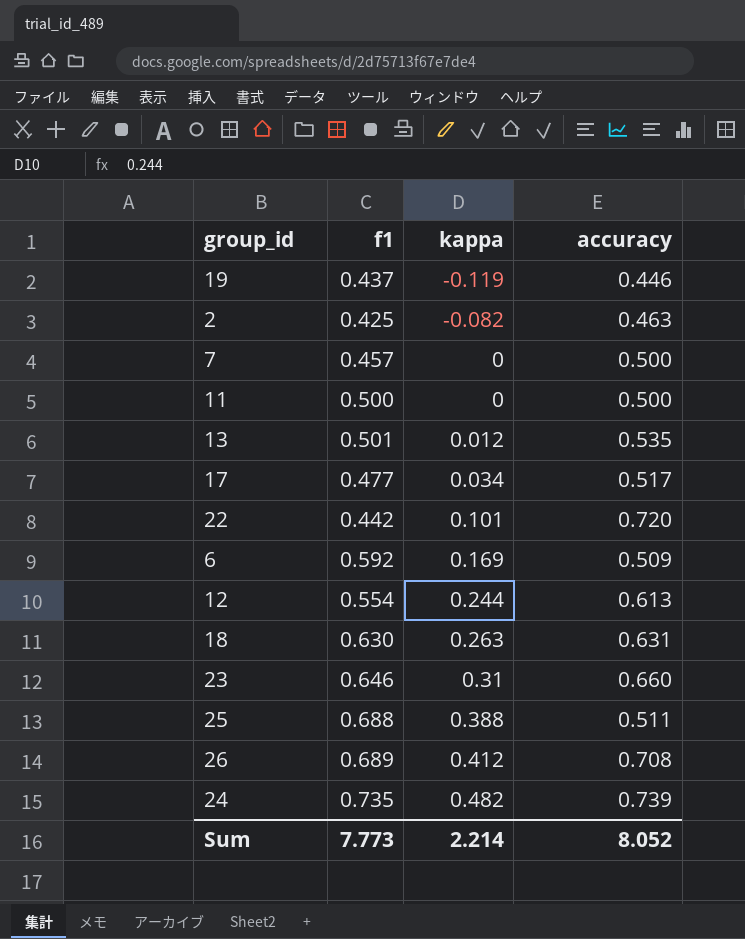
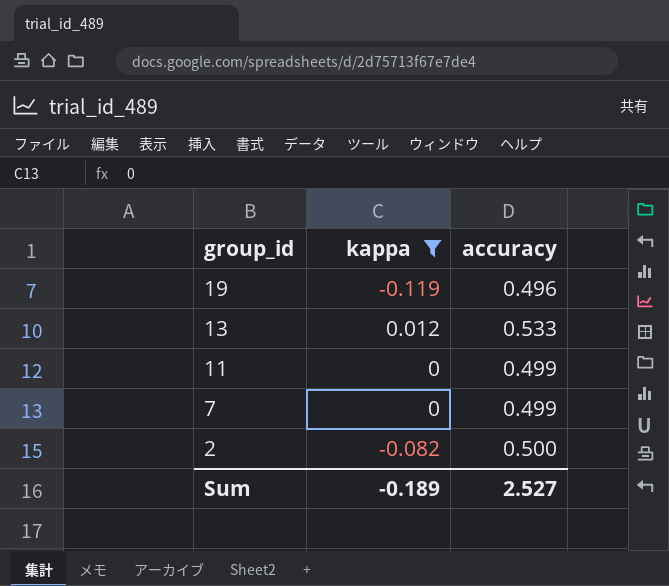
filter: none -> kappa <= 0.012
row order: kappa ascending -> group_id descending
column f1 | position: 2 -> none
19 | accuracy: 0.446 -> 0.496
13 | accuracy: 0.535 -> 0.533
11 | accuracy: 0.500 -> 0.499
7 | accuracy: 0.500 -> 0.499
2 | accuracy: 0.463 -> 0.500
Sum | kappa: 2.214 -> -0.189
Sum | accuracy: 8.052 -> 2.527

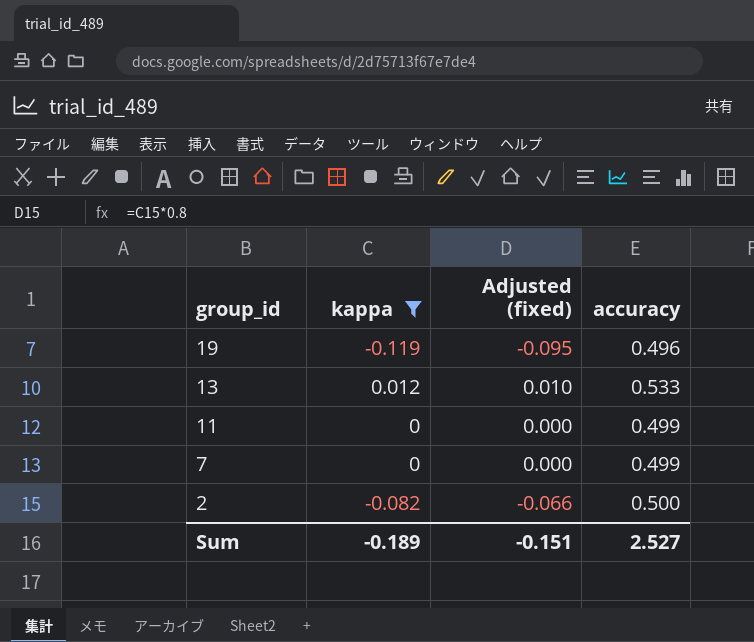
column Adjusted (fixed) | formula: none -> [kappa] * 0.8

